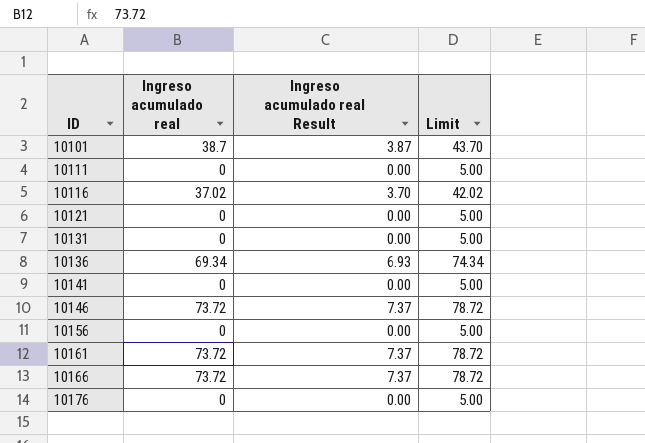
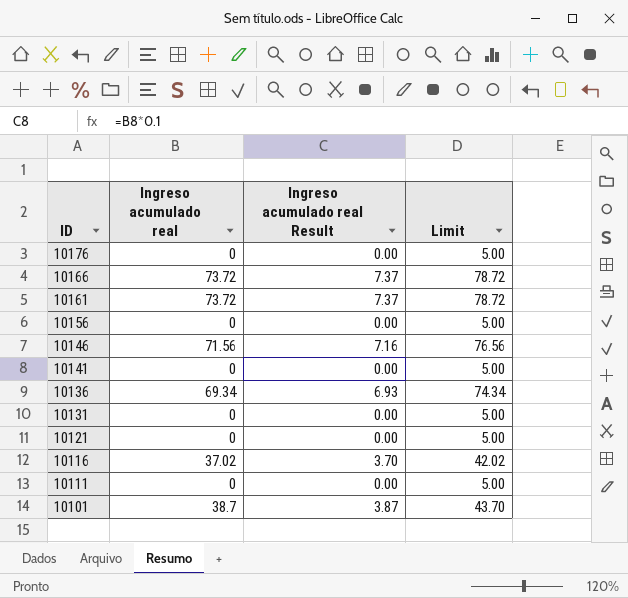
row order: ID ascending -> ID descending
10146 | Ingreso acumulado real: 73.72 -> 71.56
10146 | Ingreso acumulado real Result: 7.37 -> 7.16
10146 | Limit: 78.72 -> 76.56

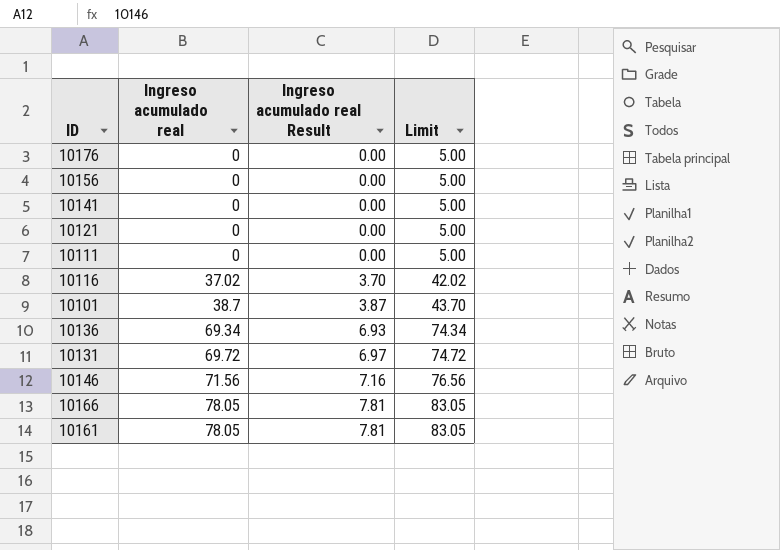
row order: ID descending -> Ingreso acumulado real ascending
10131 | Ingreso acumulado real: 0 -> 69.72
10131 | Ingreso acumulado real Result: 0.00 -> 6.97
10131 | Limit: 5.00 -> 74.72
10166 | Ingreso acumulado real: 73.72 -> 78.05
10166 | Ingreso acumulado real Result: 7.37 -> 7.81
10166 | Limit: 78.72 -> 83.05
10161 | Ingreso acumulado real: 73.72 -> 78.05
10161 | Ingreso acumulado real Result: 7.37 -> 7.81
10161 | Limit: 78.72 -> 83.05

